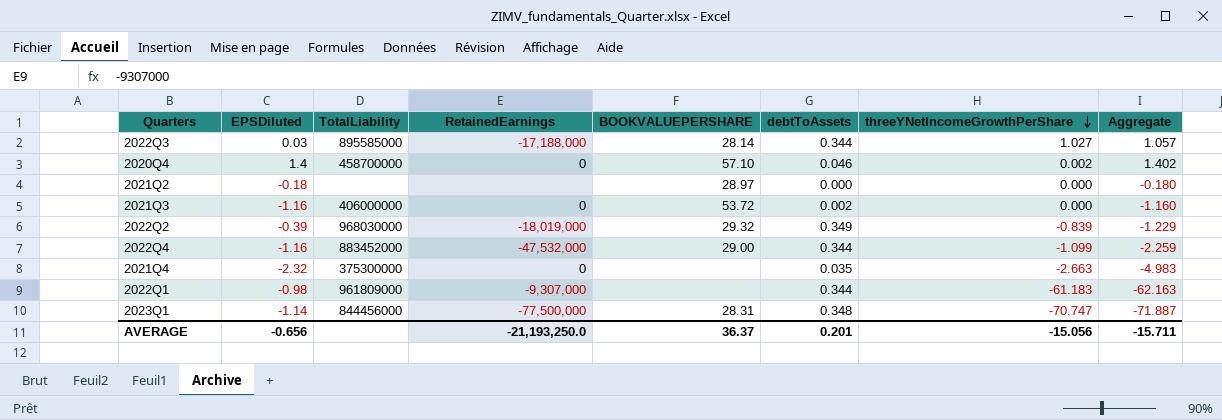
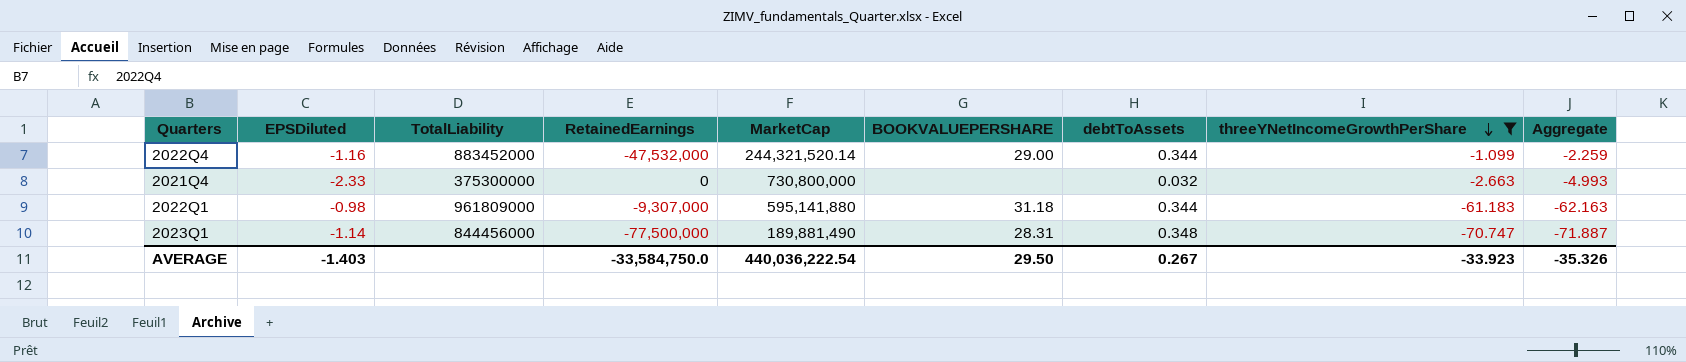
filter: none -> threeYNetIncomeGrowthPerShare <= -1.099
column MarketCap | position: none -> 5
2021Q4 | EPSDiluted: -2.32 -> -2.33
2021Q4 | debtToAssets: 0.035 -> 0.032
2021Q4 | Aggregate: -4.983 -> -4.993
2022Q1 | BOOKVALUEPERSHARE: none -> 31.18
AVERAGE | EPSDiluted: -0.656 -> -1.403
AVERAGE | RetainedEarnings: -21,193,250.0 -> -33,584,750.0
AVERAGE | BOOKVALUEPERSHARE: 36.37 -> 29.50
AVERAGE | debtToAssets: 0.201 -> 0.267
AVERAGE | threeYNetIncomeGrowthPerShare: -15.056 -> -33.923
AVERAGE | Aggregate: -15.711 -> -35.326

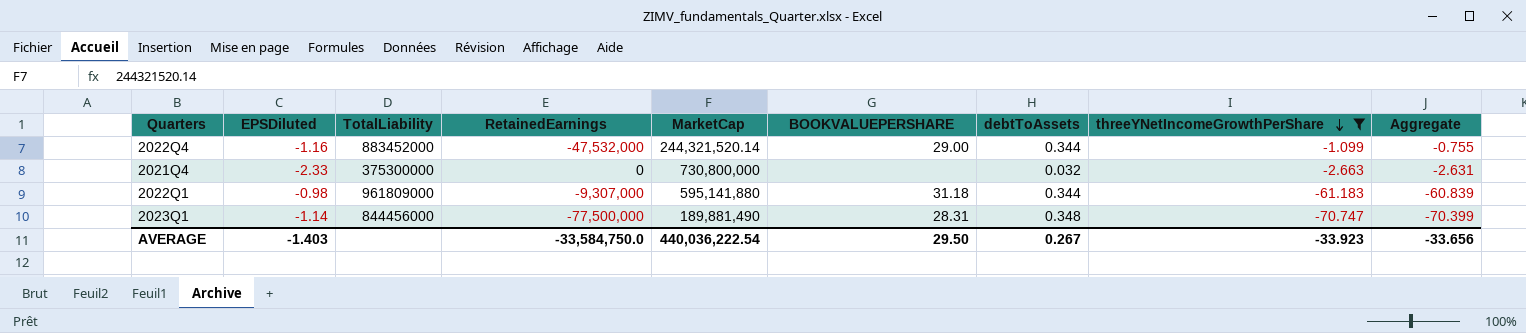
column Aggregate | formula: [EPSDiluted] + [threeYNetIncomeGrowthPerShare] -> [debtToAssets] + [threeYNetIncomeGrowthPerShare]
AVERAGE | Aggregate: -35.326 -> -33.656

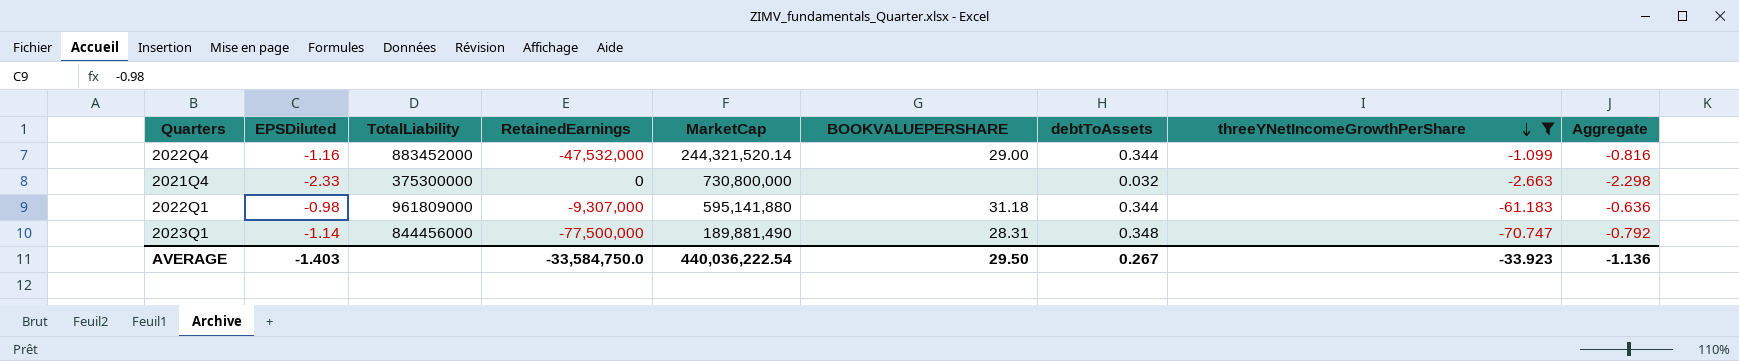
column Aggregate | formula: [debtToAssets] + [threeYNetIncomeGrowthPerShare] -> [EPSDiluted] + [debtToAssets]
AVERAGE | Aggregate: -33.656 -> -1.136

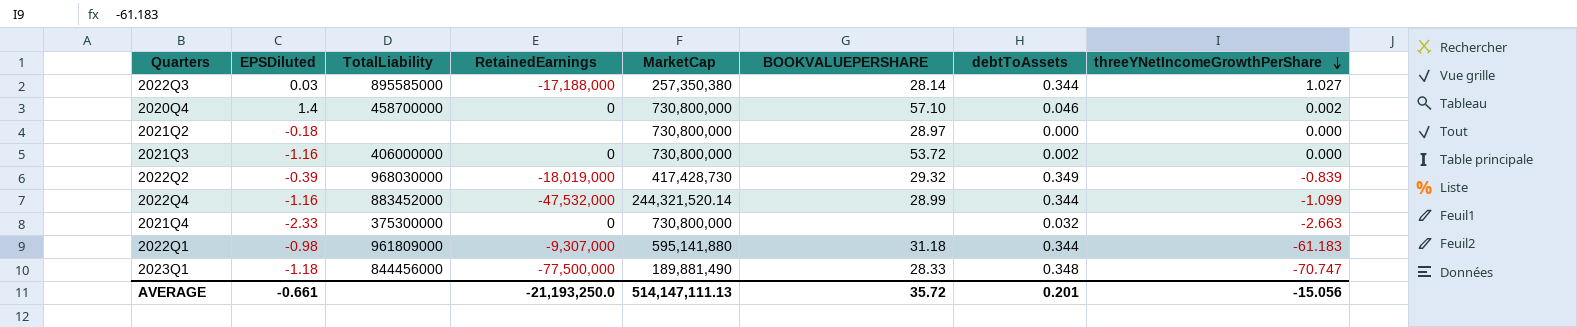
filter: threeYNetIncomeGrowthPerShare <= -1.099 -> none
column Aggregate | formula: [EPSDiluted] + [debtToAssets] -> none
2022Q4 | BOOKVALUEPERSHARE: 29.00 -> 28.99
2023Q1 | EPSDiluted: -1.14 -> -1.18
2023Q1 | BOOKVALUEPERSHARE: 28.31 -> 28.33
AVERAGE | EPSDiluted: -1.403 -> -0.661
AVERAGE | RetainedEarnings: -33,584,750.0 -> -21,193,250.0
AVERAGE | MarketCap: 440,036,222.54 -> 514,147,111.13
AVERAGE | BOOKVALUEPERSHARE: 29.50 -> 35.72
AVERAGE | debtToAssets: 0.267 -> 0.201
AVERAGE | threeYNetIncomeGrowthPerShare: -33.923 -> -15.056

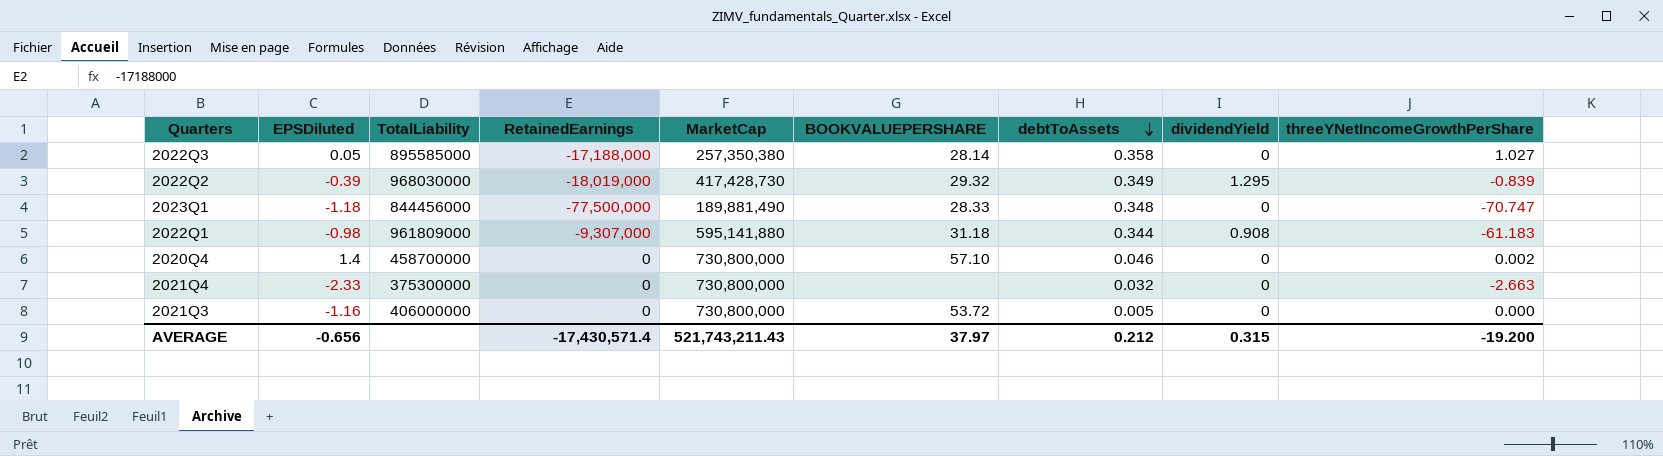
row order: threeYNetIncomeGrowthPerShare descending -> debtToAssets descending
column dividendYield | position: none -> 8
row 2021Q2: -0.18 | none | none | 730,800,000 | 28.97 | 0.000 | 0.000 -> none
row 2022Q4: -1.16 | 883452000 | -47,532,000 | 244,321,520.14 | 28.99 | 0.344 | -1.099 -> none
2022Q3 | EPSDiluted: 0.03 -> 0.05
2022Q3 | debtToAssets: 0.344 -> 0.358
2021Q3 | debtToAssets: 0.002 -> 0.005
AVERAGE | EPSDiluted: -0.661 -> -0.656
AVERAGE | RetainedEarnings: -21,193,250.0 -> -17,430,571.4
AVERAGE | MarketCap: 514,147,111.13 -> 521,743,211.43
AVERAGE | BOOKVALUEPERSHARE: 35.72 -> 37.97
AVERAGE | debtToAssets: 0.201 -> 0.212
AVERAGE | threeYNetIncomeGrowthPerShare: -15.056 -> -19.200

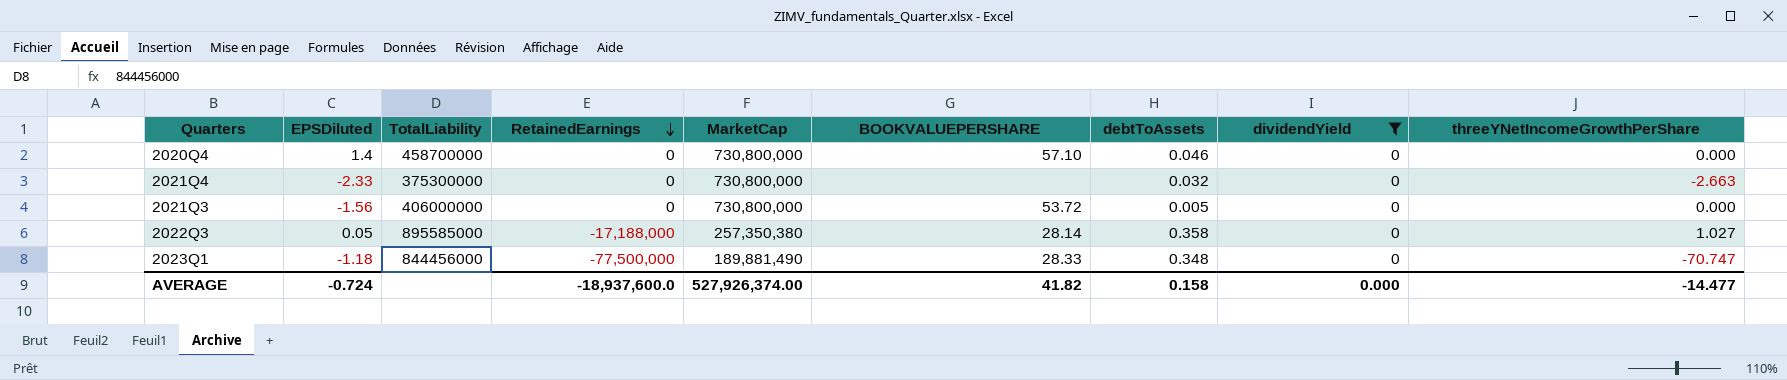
filter: none -> dividendYield = 0
row order: debtToAssets descending -> RetainedEarnings descending
2020Q4 | threeYNetIncomeGrowthPerShare: 0.002 -> 0.000
2021Q3 | EPSDiluted: -1.16 -> -1.56
AVERAGE | EPSDiluted: -0.656 -> -0.724
AVERAGE | RetainedEarnings: -17,430,571.4 -> -18,937,600.0
AVERAGE | MarketCap: 521,743,211.43 -> 527,926,374.00
AVERAGE | BOOKVALUEPERSHARE: 37.97 -> 41.82
AVERAGE | debtToAssets: 0.212 -> 0.158
AVERAGE | dividendYield: 0.315 -> 0.000
AVERAGE | threeYNetIncomeGrowthPerShare: -19.200 -> -14.477

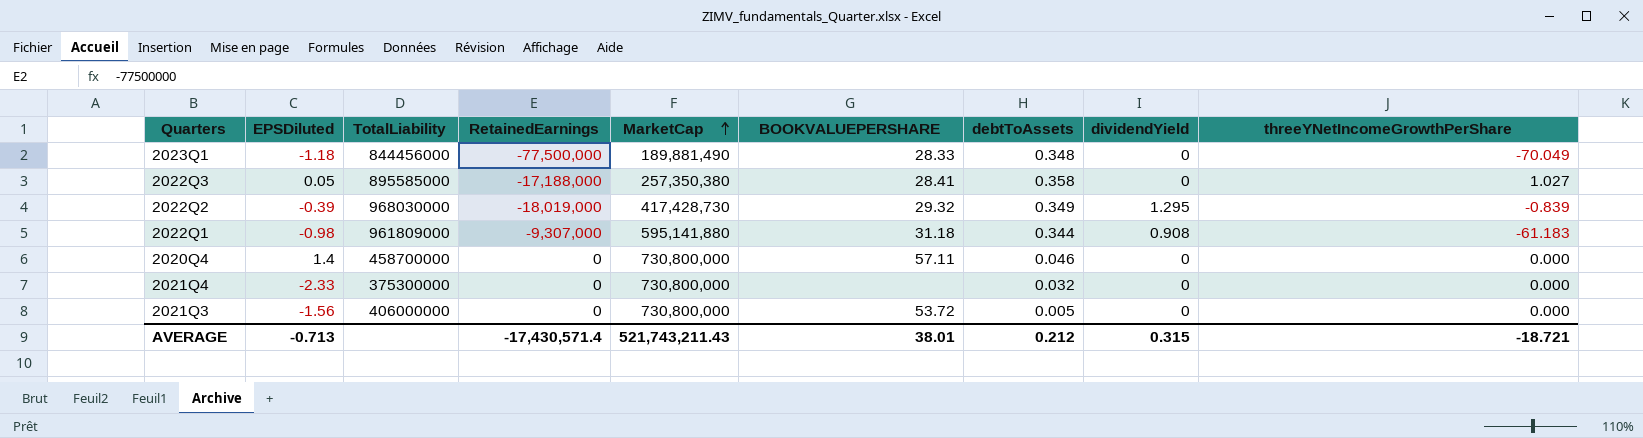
filter: dividendYield = 0 -> none
row order: RetainedEarnings descending -> MarketCap ascending
2023Q1 | threeYNetIncomeGrowthPerShare: -70.747 -> -70.049
2022Q3 | BOOKVALUEPERSHARE: 28.14 -> 28.41
2020Q4 | BOOKVALUEPERSHARE: 57.10 -> 57.11
2021Q4 | threeYNetIncomeGrowthPerShare: -2.663 -> 0.000
AVERAGE | EPSDiluted: -0.724 -> -0.713
AVERAGE | RetainedEarnings: -18,937,600.0 -> -17,430,571.4
AVERAGE | MarketCap: 527,926,374.00 -> 521,743,211.43
AVERAGE | BOOKVALUEPERSHARE: 41.82 -> 38.01
AVERAGE | debtToAssets: 0.158 -> 0.212
AVERAGE | dividendYield: 0.000 -> 0.315
AVERAGE | threeYNetIncomeGrowthPerShare: -14.477 -> -18.721

